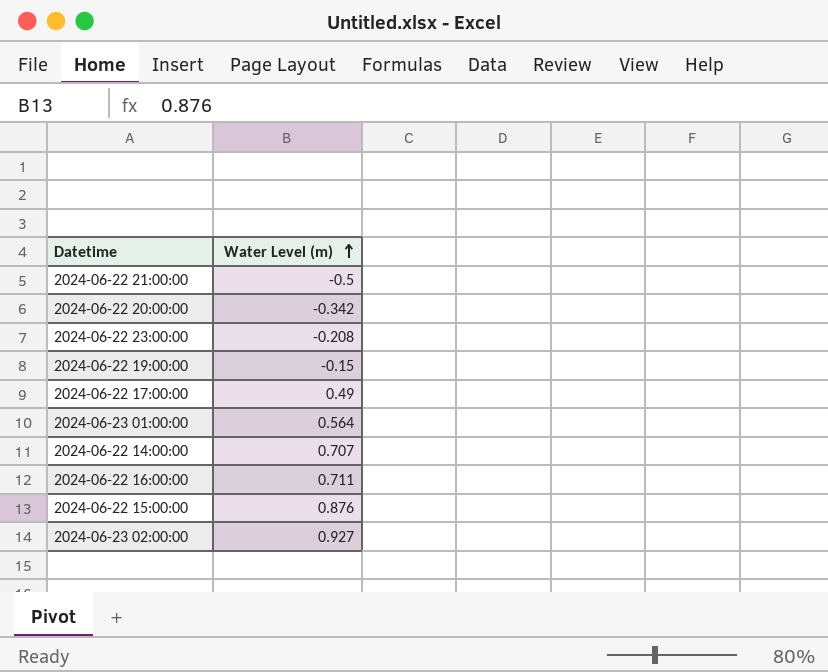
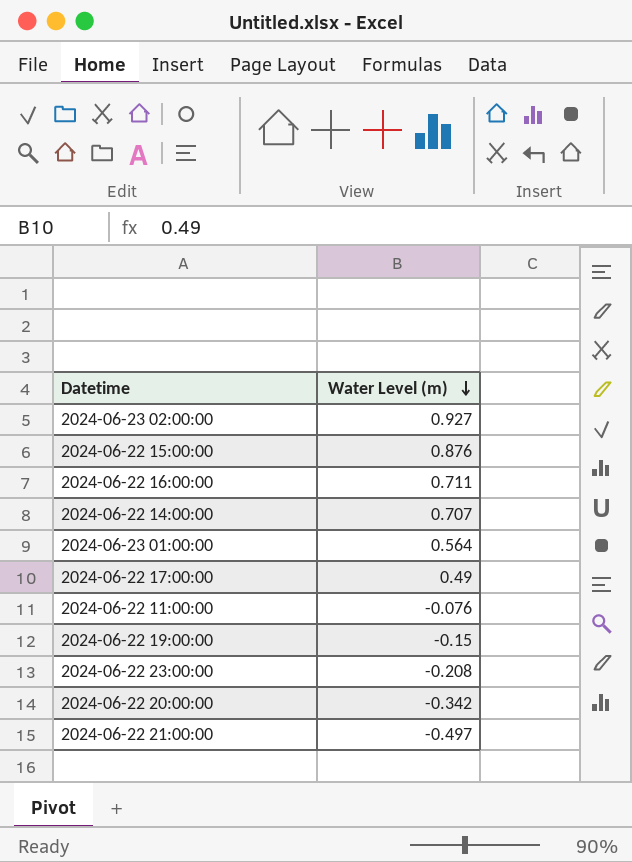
row order: Water Level (m) ascending -> Water Level (m) descending
row 2024-06-22 11:00:00: none -> -0.076
2024-06-22 21:00:00 | Water Level (m): -0.5 -> -0.497

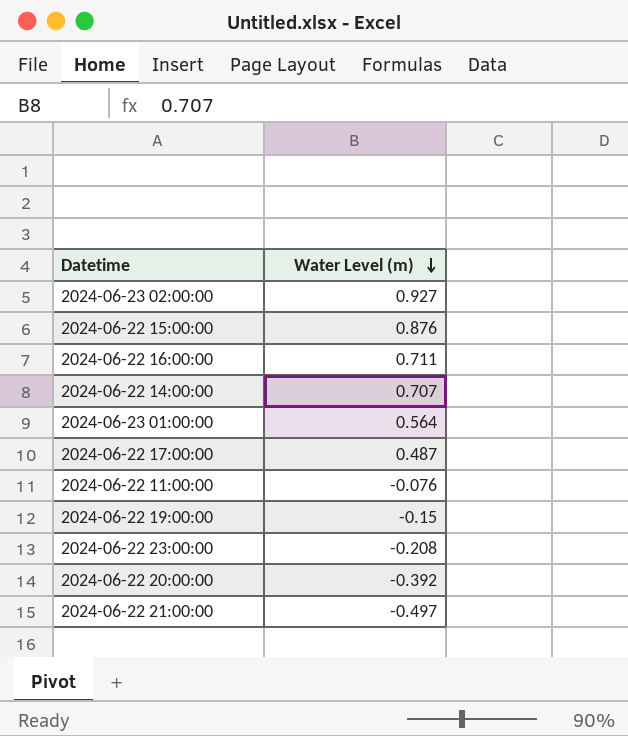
2024-06-22 17:00:00 | Water Level (m): 0.49 -> 0.487
2024-06-22 20:00:00 | Water Level (m): -0.342 -> -0.392

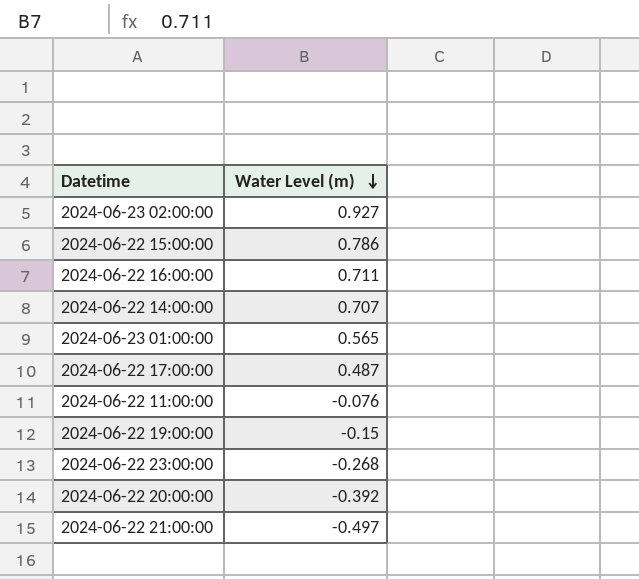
2024-06-22 15:00:00 | Water Level (m): 0.876 -> 0.786
2024-06-23 01:00:00 | Water Level (m): 0.564 -> 0.565
2024-06-22 23:00:00 | Water Level (m): -0.208 -> -0.268

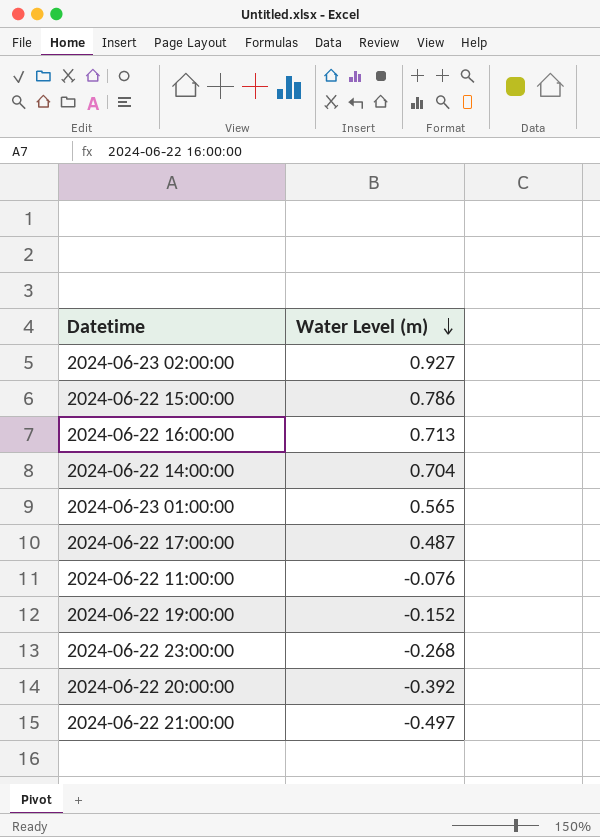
2024-06-22 16:00:00 | Water Level (m): 0.711 -> 0.713
2024-06-22 14:00:00 | Water Level (m): 0.707 -> 0.704
2024-06-22 19:00:00 | Water Level (m): -0.15 -> -0.152

